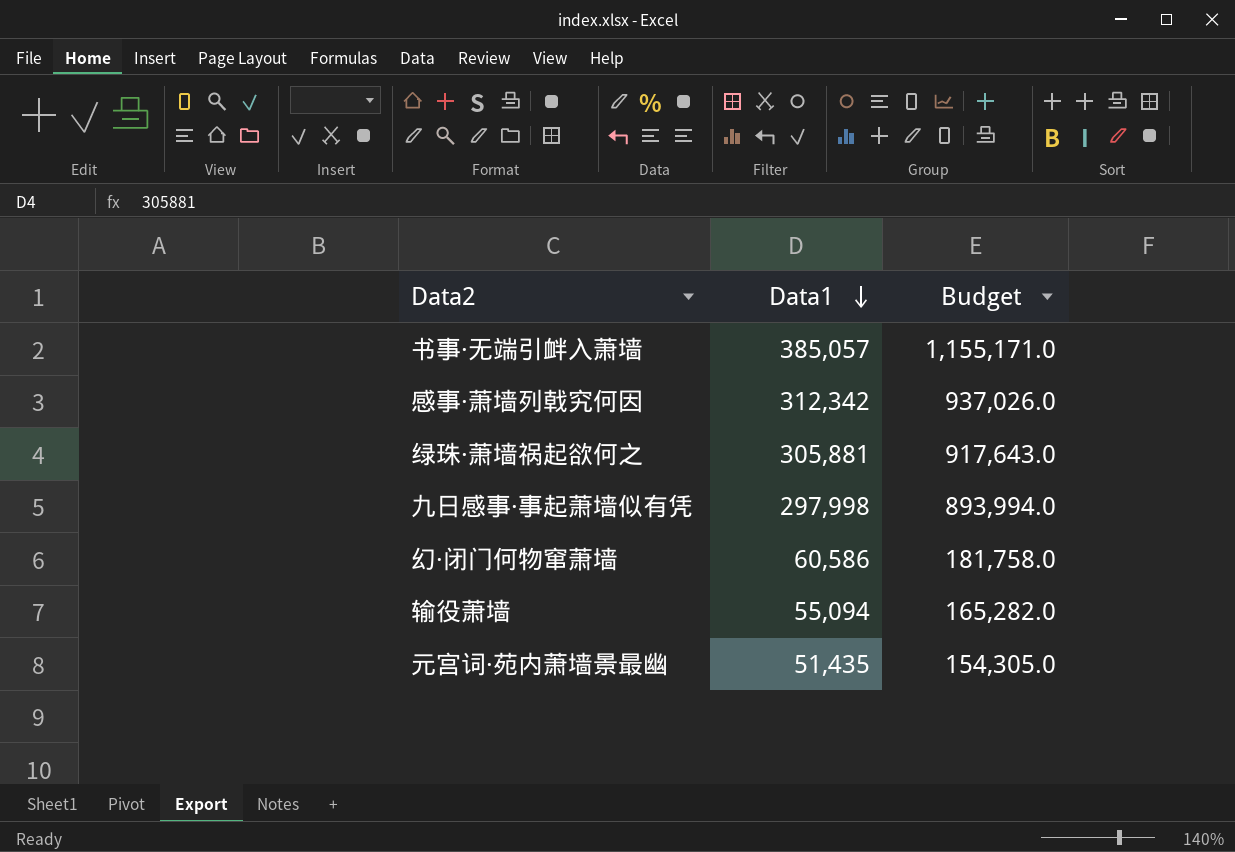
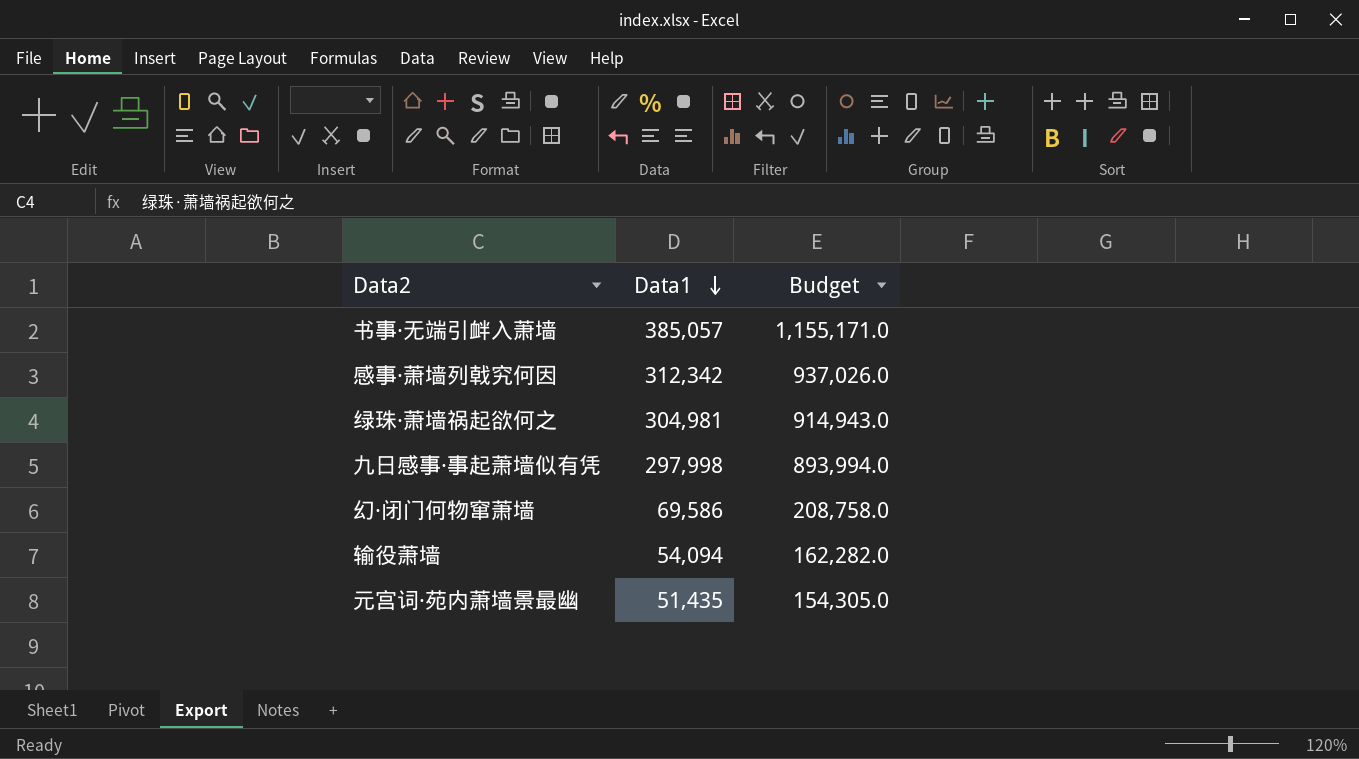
绿珠·萧墙祸起欲何之 | Data1: 305,881 -> 304,981
绿珠·萧墙祸起欲何之 | Budget: 917,643.0 -> 914,943.0
幻·闭门何物窜萧墙 | Data1: 60,586 -> 69,586
幻·闭门何物窜萧墙 | Budget: 181,758.0 -> 208,758.0
输役萧墙 | Data1: 55,094 -> 54,094
输役萧墙 | Budget: 165,282.0 -> 162,282.0

